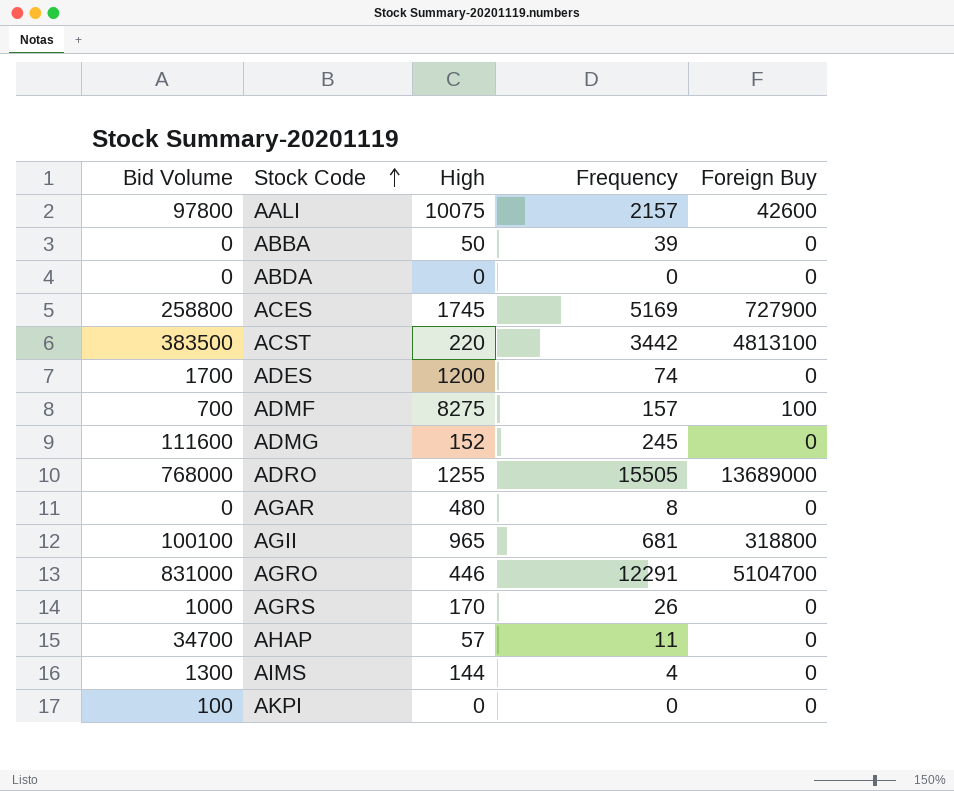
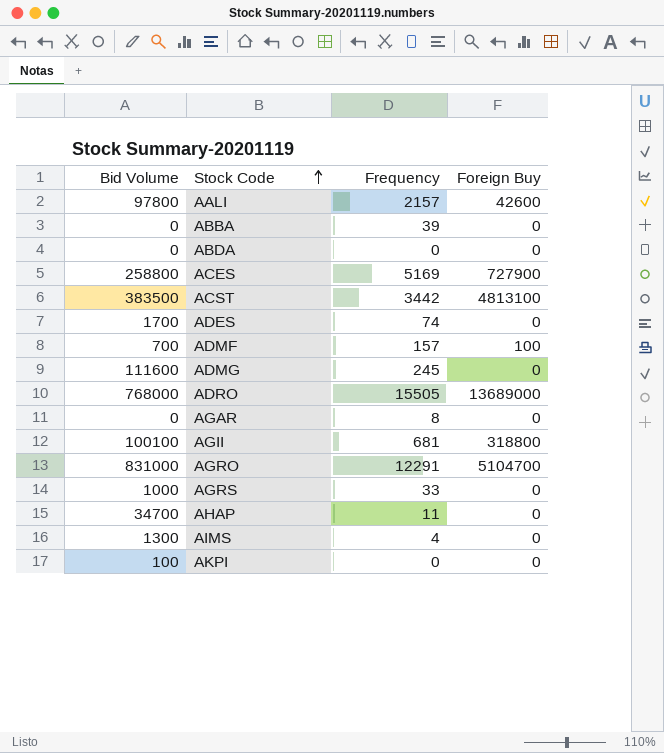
column High | position: 3 -> none
AGRS | Frequency: 26 -> 33

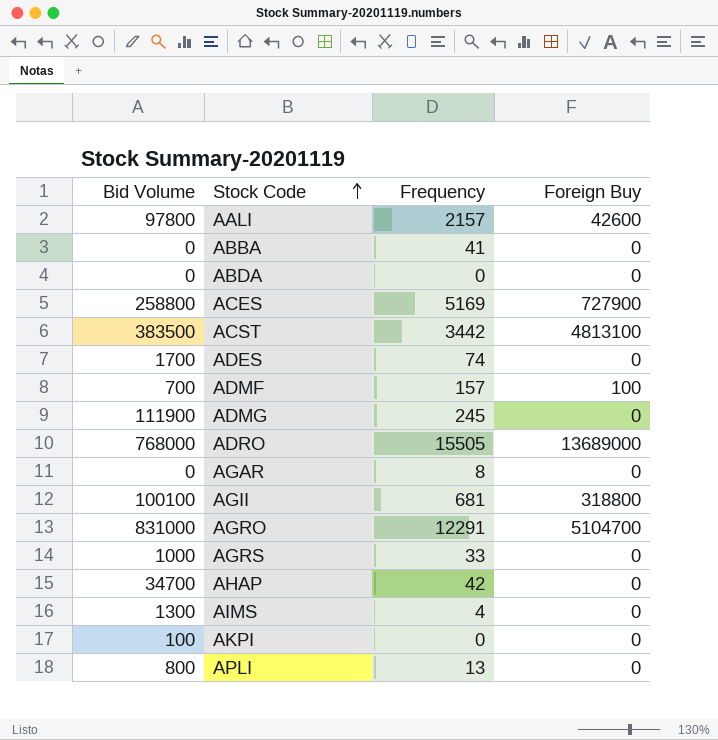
ABBA | Frequency: 39 -> 41
ADMG | Bid Volume: 111600 -> 111900
AHAP | Frequency: 11 -> 42
row APLI: none -> 800 | 13 | 0

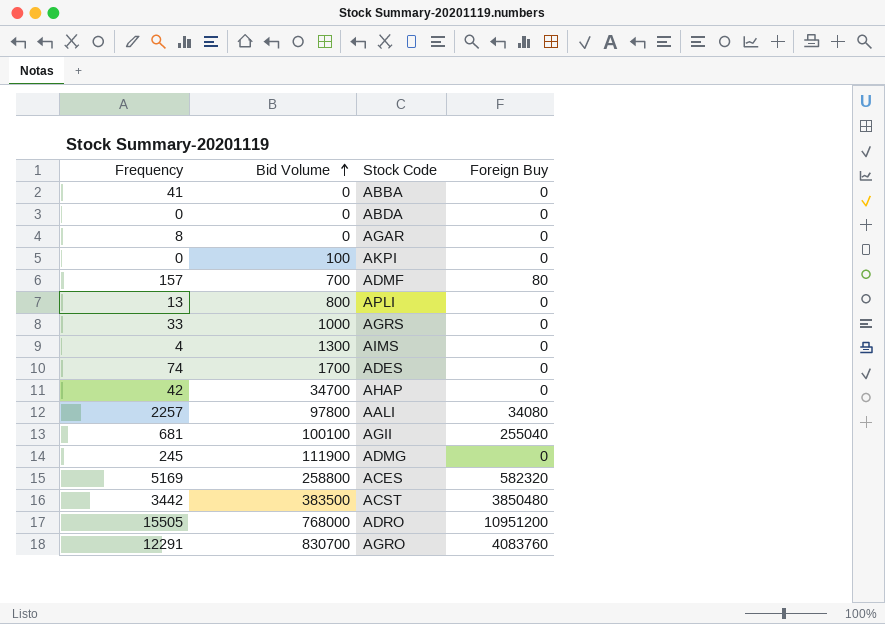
row order: Stock Code ascending -> Bid Volume ascending
column Frequency | position: 3 -> 1
ADMF | Foreign Buy: 100 -> 80
AALI | Frequency: 2157 -> 2257
AALI | Foreign Buy: 42600 -> 34080
AGII | Foreign Buy: 318800 -> 255040
ACES | Foreign Buy: 727900 -> 582320
ACST | Foreign Buy: 4813100 -> 3850480
ADRO | Foreign Buy: 13689000 -> 10951200
AGRO | Bid Volume: 831000 -> 830700
AGRO | Foreign Buy: 5104700 -> 4083760

